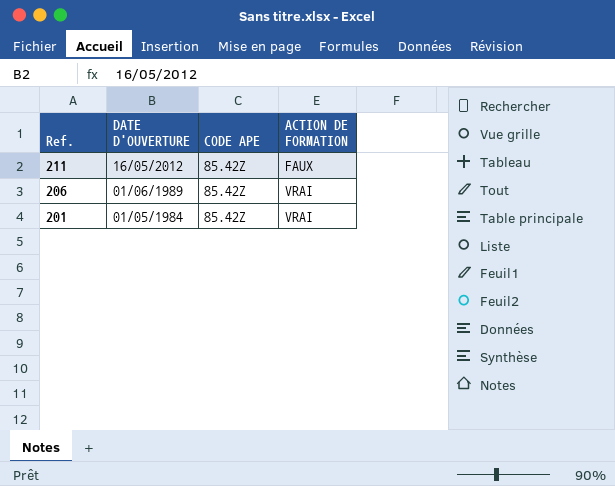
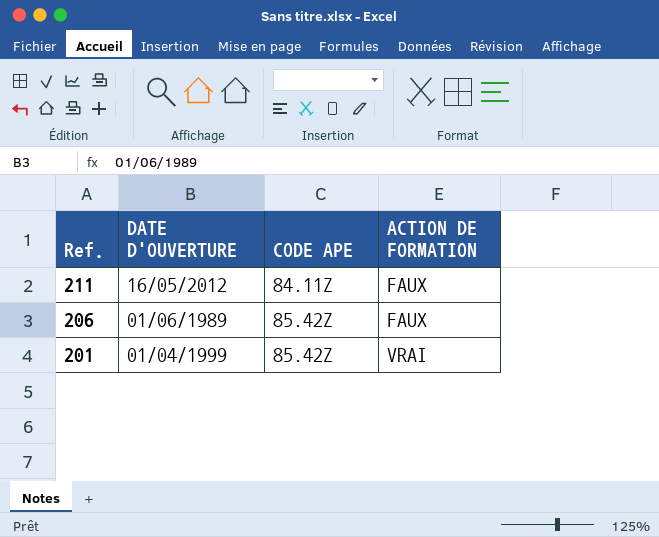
211 | CODE APE: 85.42Z -> 84.11Z
206 | ACTION DE FORMATION: VRAI -> FAUX
201 | DATE D'OUVERTURE: 01/05/1984 -> 01/04/1999

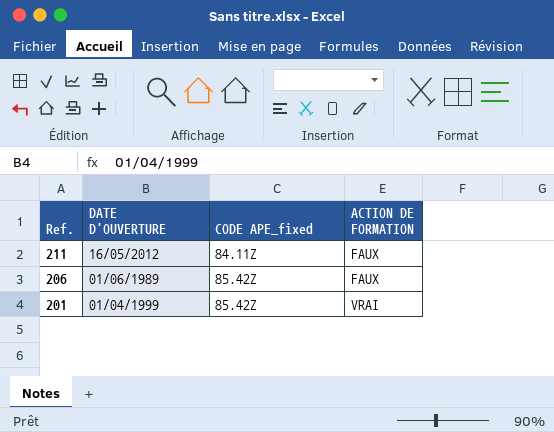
column name: CODE APE -> CODE APE_fixed

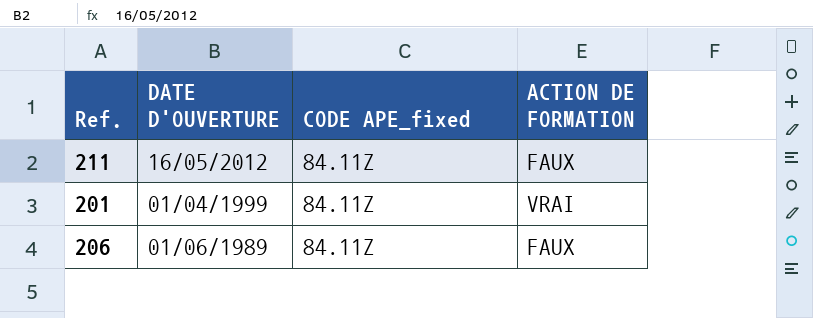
row order: Ref. descending -> DATE D'OUVERTURE descending
201 | CODE APE_fixed: 85.42Z -> 84.11Z
206 | CODE APE_fixed: 85.42Z -> 84.11Z

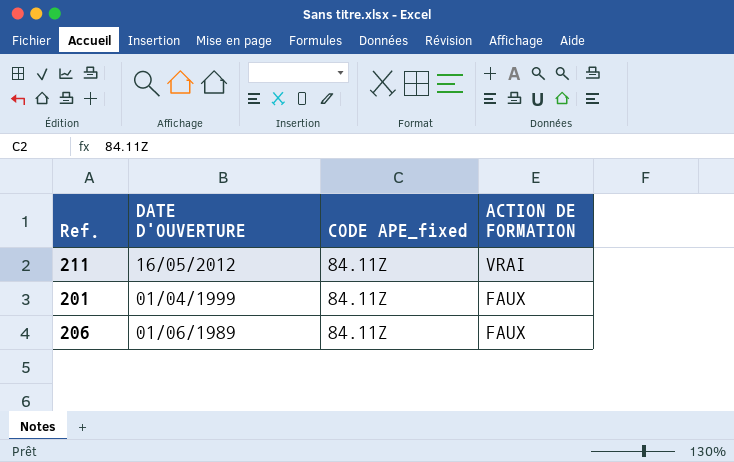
211 | ACTION DE FORMATION: FAUX -> VRAI
201 | ACTION DE FORMATION: VRAI -> FAUX

